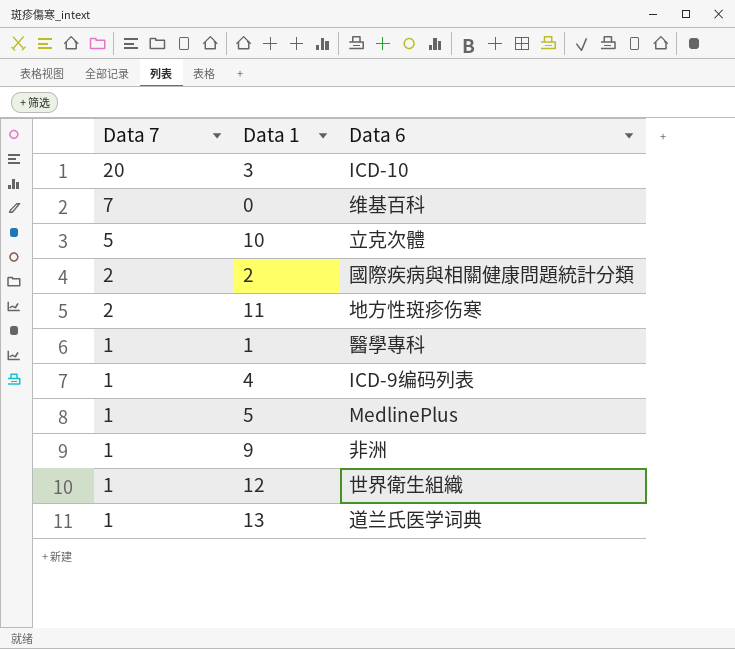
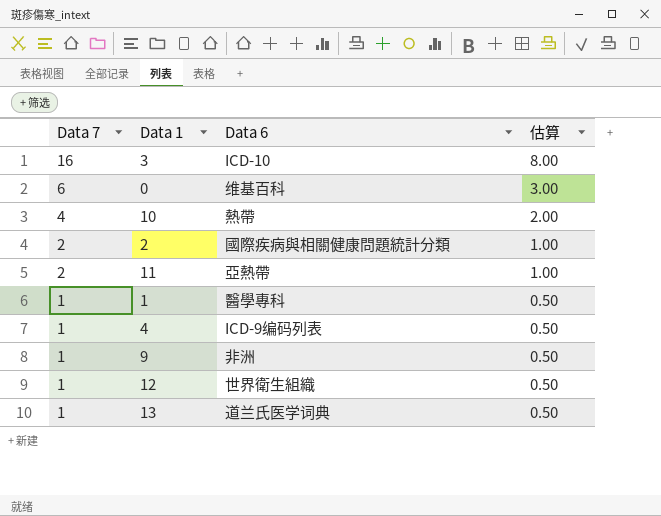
column 估算 | formula: none -> [Data 7] * 0.5
row 5: 1 | MedlinePlus -> none
3 | Data 7: 20 -> 16
0 | Data 7: 7 -> 6
10 | Data 7: 5 -> 4
10 | Data 6: 立克次體 -> 熱帶
11 | Data 6: 地方性斑疹伤寒 -> 亞熱帶

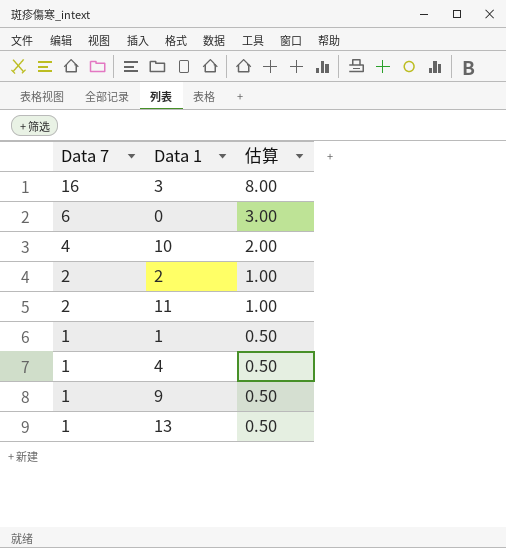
column Data 6 | position: 3 -> none
row 12: 1 | 世界衛生組織 | 0.50 -> none

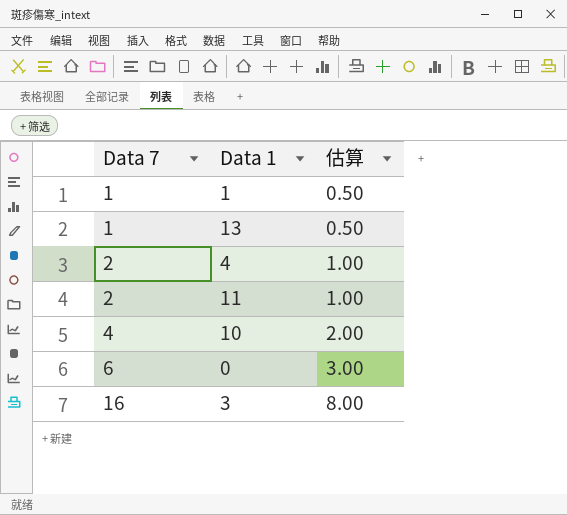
row order: Data 7 descending -> Data 7 ascending
row 2: 2 | 1.00 -> none
row 9: 1 | 0.50 -> none
4 | Data 7: 1 -> 2
4 | 估算: 0.50 -> 1.00

